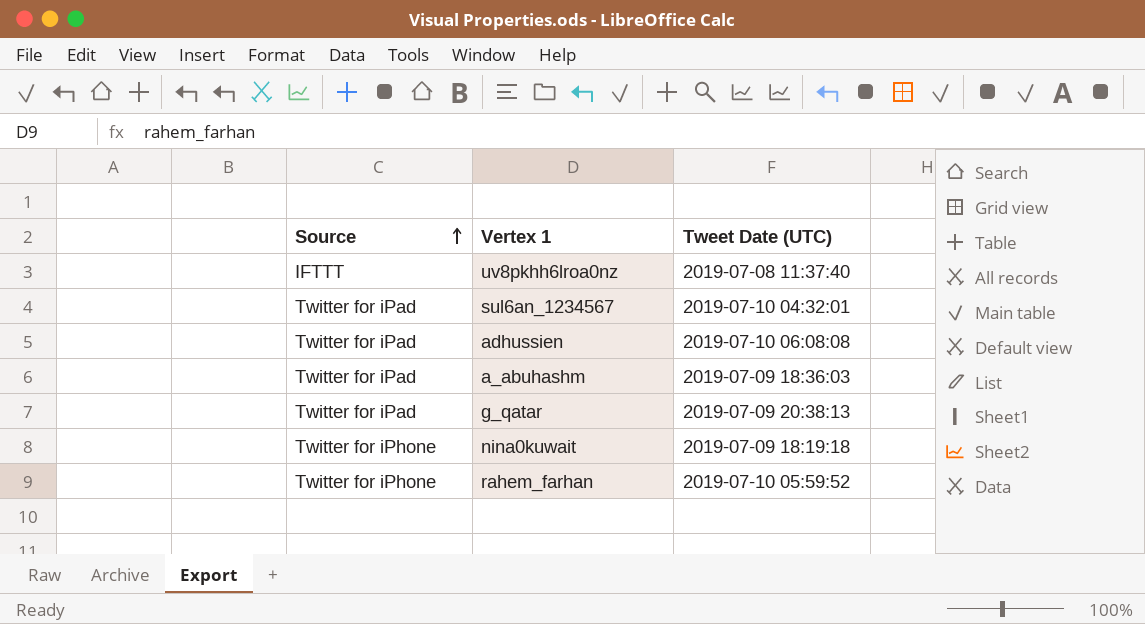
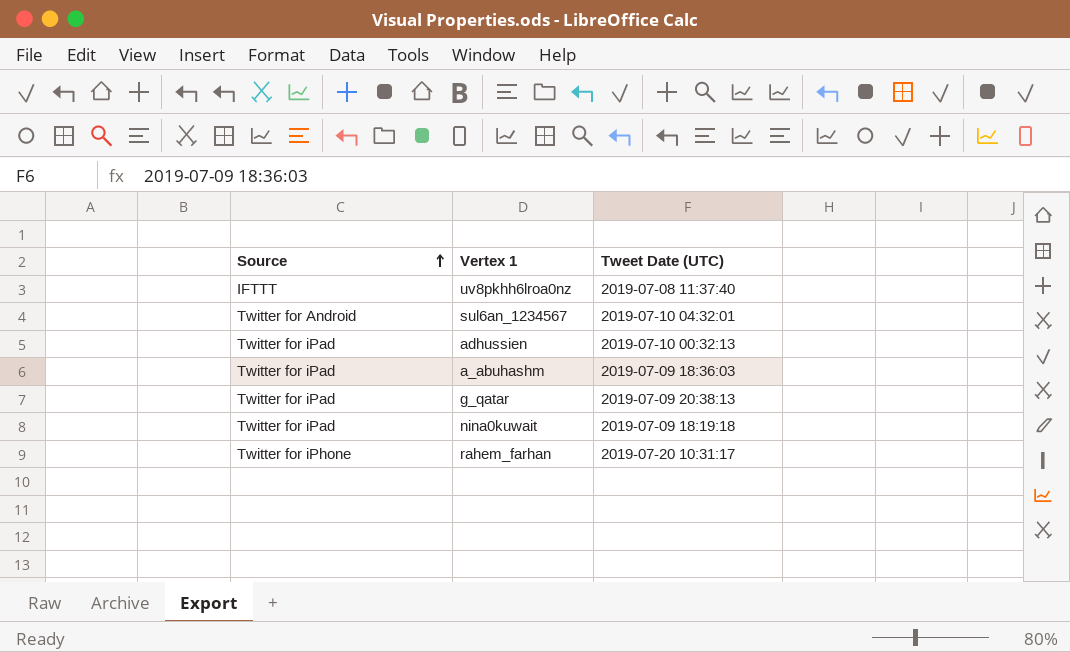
sul6an_1234567 | Source: Twitter for iPad -> Twitter for Android
adhussien | Tweet Date (UTC): 2019-07-10 06:08:08 -> 2019-07-10 00:32:13
nina0kuwait | Source: Twitter for iPhone -> Twitter for iPad
rahem_farhan | Tweet Date (UTC): 2019-07-10 05:59:52 -> 2019-07-20 10:31:17

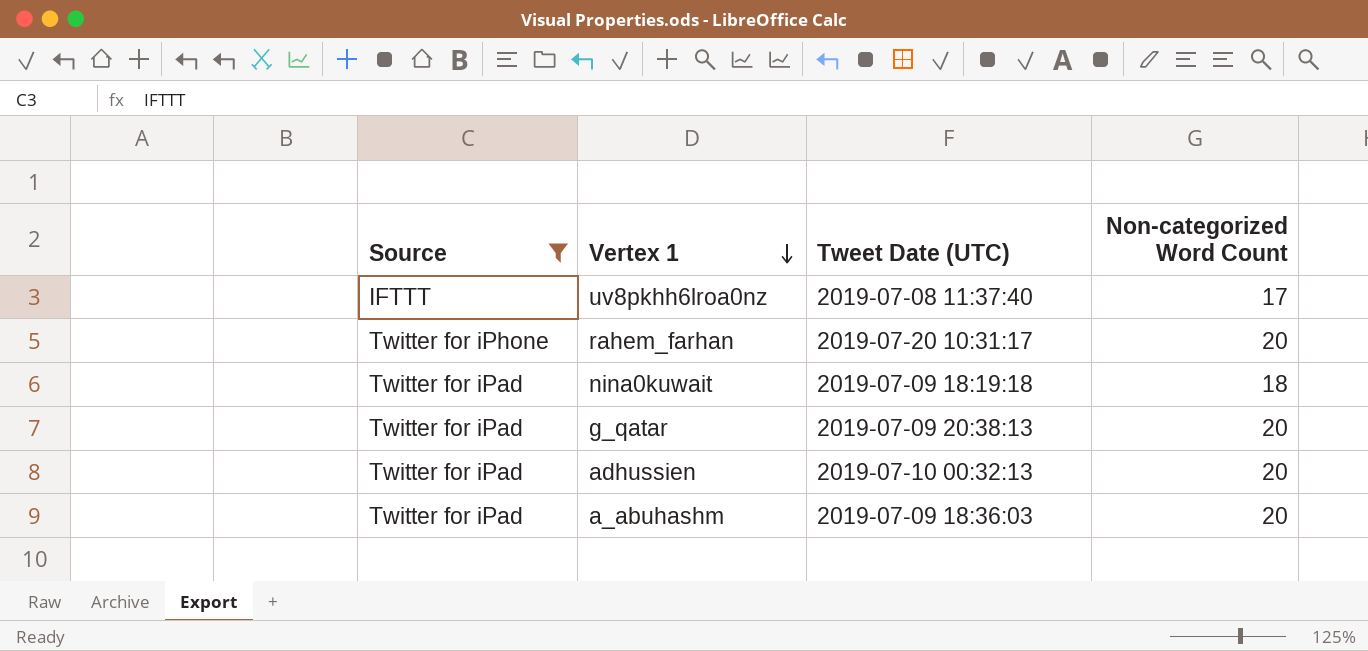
filter: none -> Source != Twitter for Android
row order: Source ascending -> Vertex 1 descending
column Non-categorized Word Count | position: none -> 4

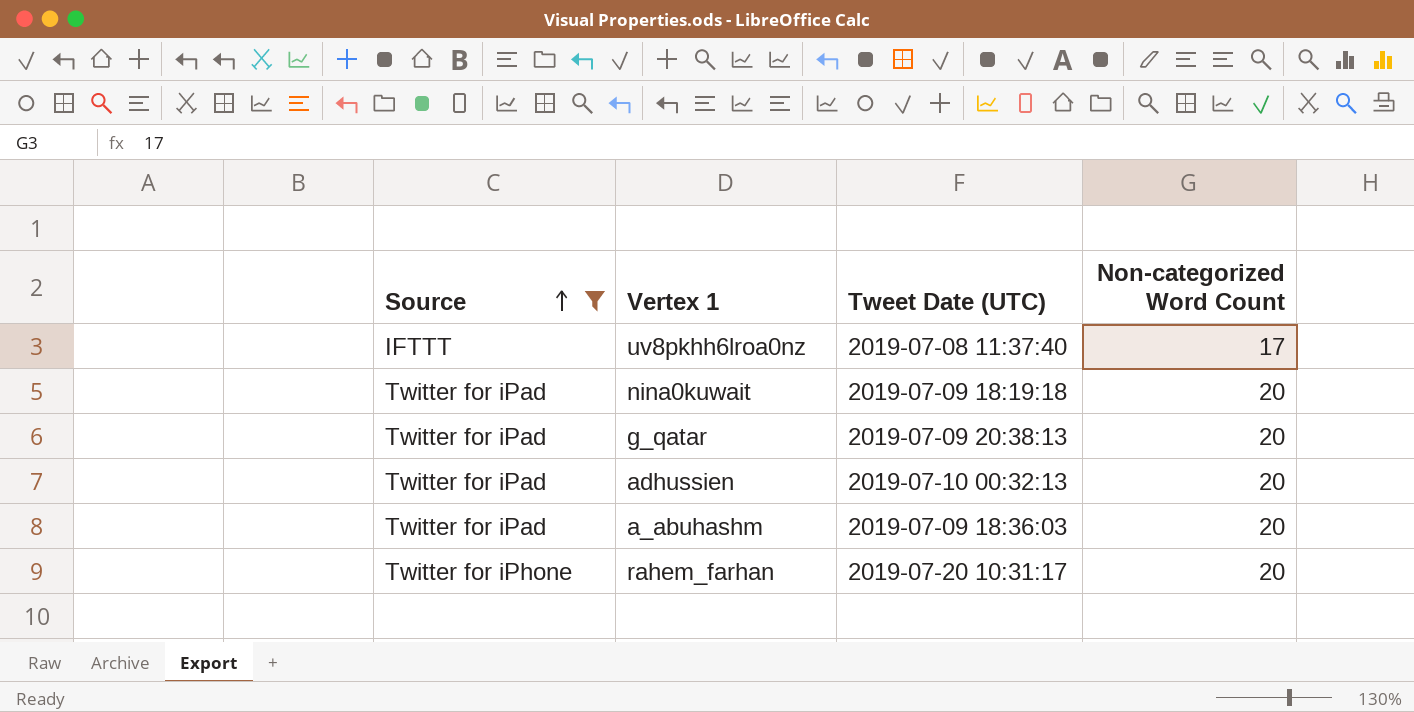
row order: Vertex 1 descending -> Source ascending
nina0kuwait | Non-categorized Word Count: 18 -> 20

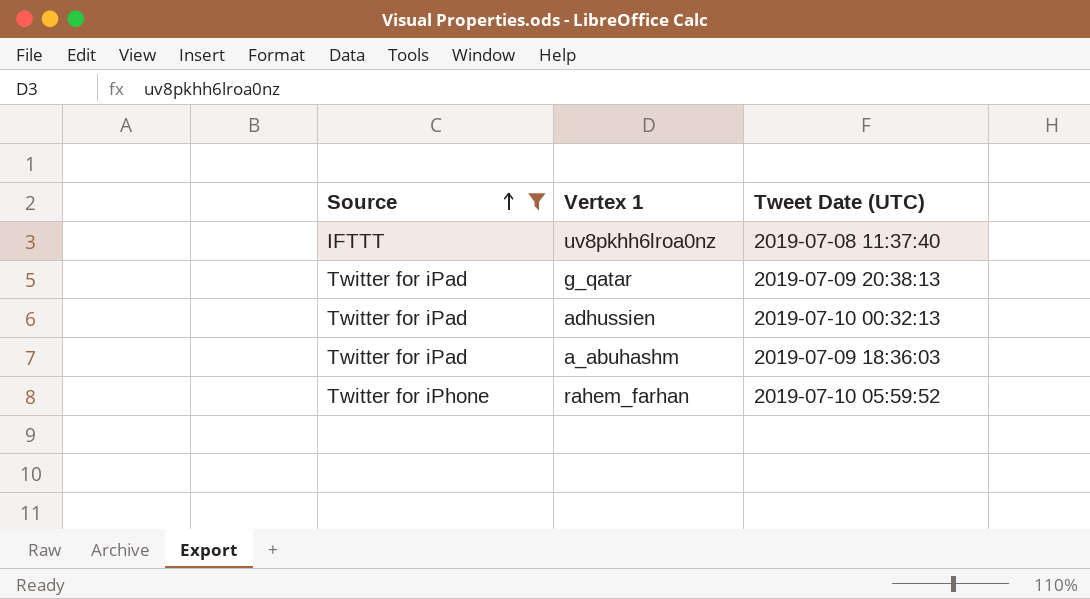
column Non-categorized Word Count | position: 4 -> none
row nina0kuwait: Twitter for iPad | 2019-07-09 18:19:18 | 20 -> none
rahem_farhan | Tweet Date (UTC): 2019-07-20 10:31:17 -> 2019-07-10 05:59:52

